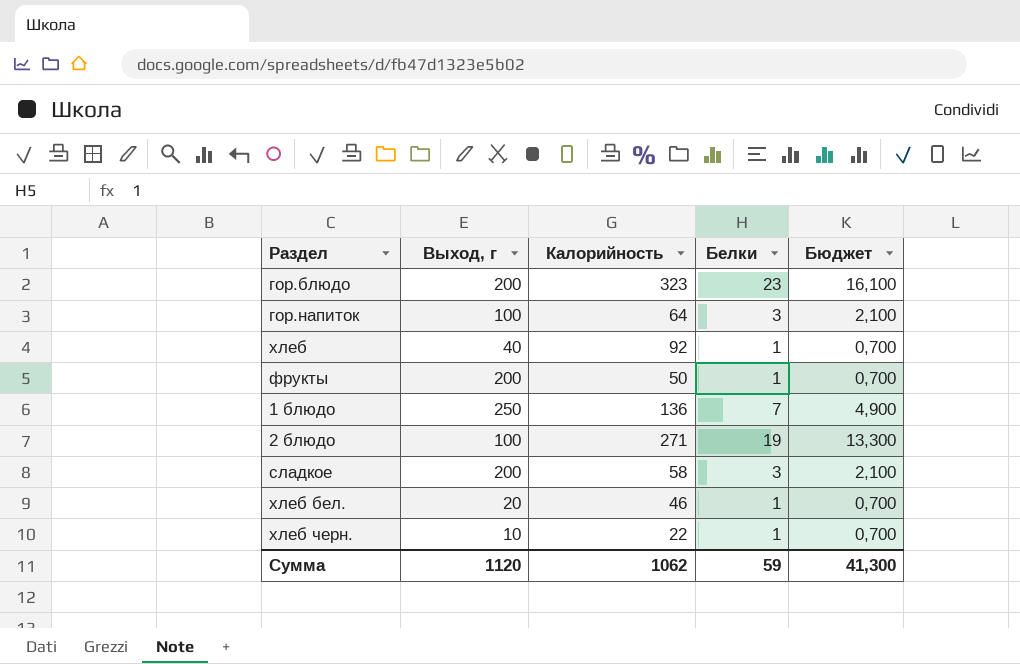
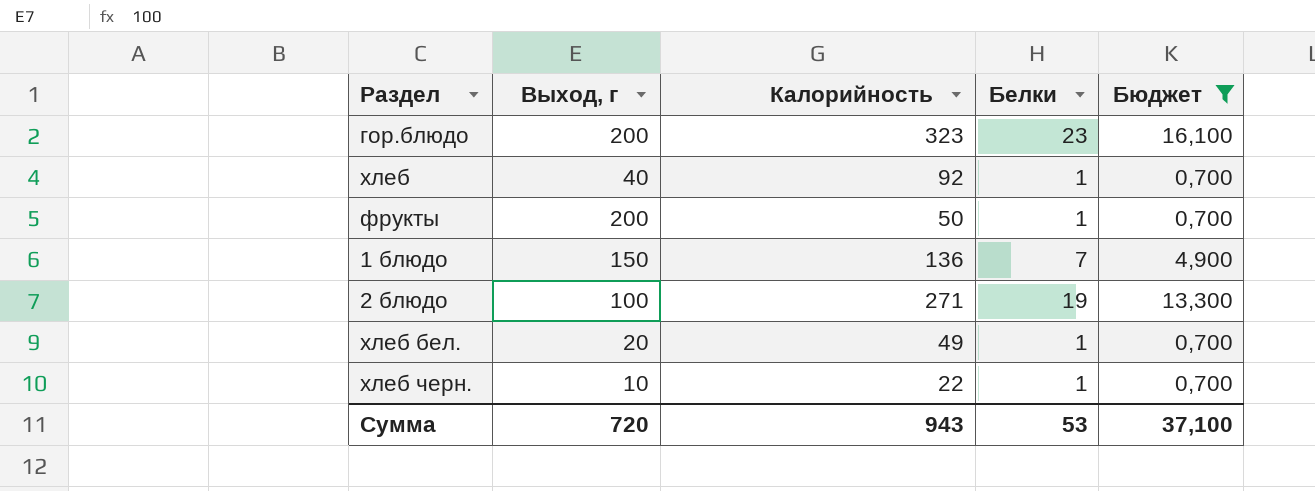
filter: none -> Бюджет != 2,100
1 блюдо | Выход, г: 250 -> 150
хлеб бел. | Калорийность: 46 -> 49
Сумма | Выход, г: 1120 -> 720
Сумма | Калорийность: 1062 -> 943
Сумма | Белки: 59 -> 53
Сумма | Бюджет: 41,300 -> 37,100

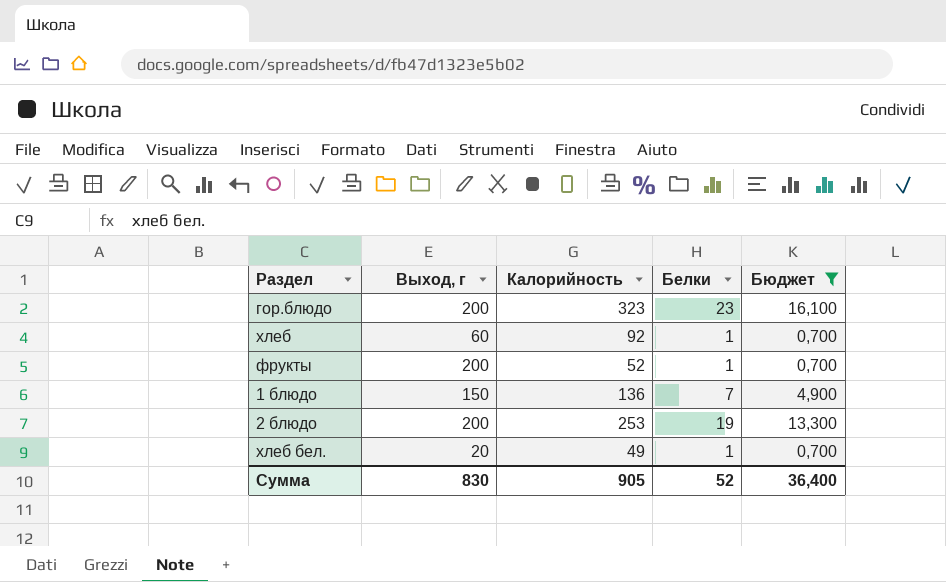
row хлеб черн.: 10 | 22 | 1 | 0,700 -> none
хлеб | Выход, г: 40 -> 60
фрукты | Калорийность: 50 -> 52
2 блюдо | Выход, г: 100 -> 200
2 блюдо | Калорийность: 271 -> 253
Сумма | Выход, г: 720 -> 830
Сумма | Калорийность: 943 -> 905
Сумма | Белки: 53 -> 52
Сумма | Бюджет: 37,100 -> 36,400

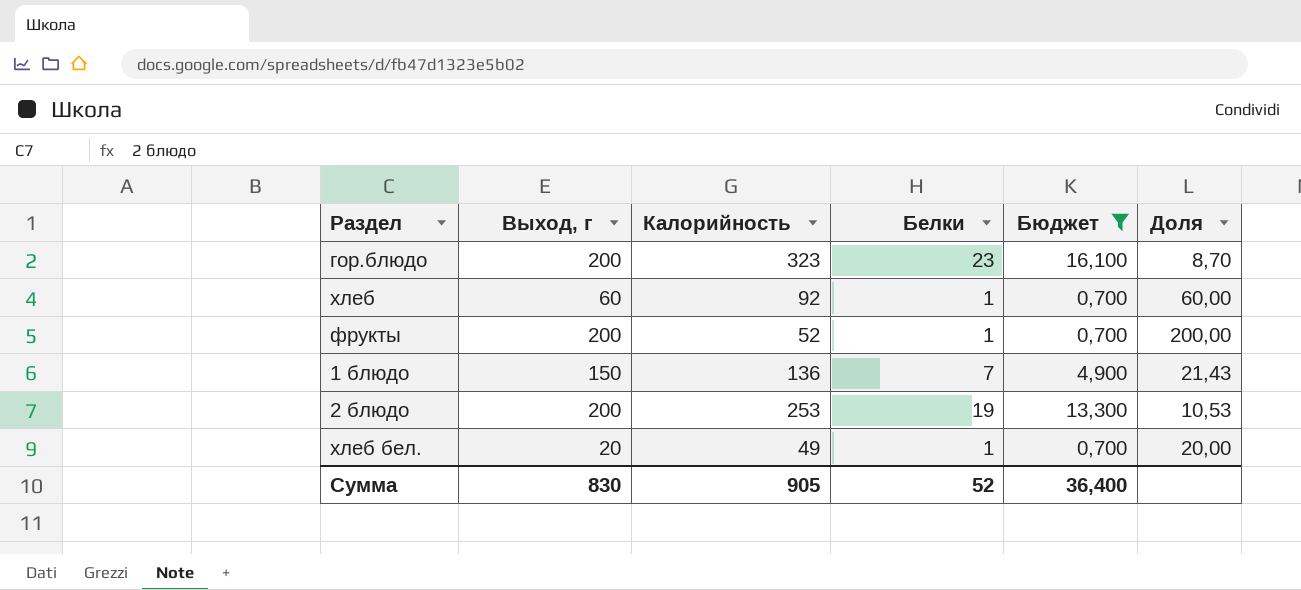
column Доля | formula: none -> [Выход, г] / [Белки]

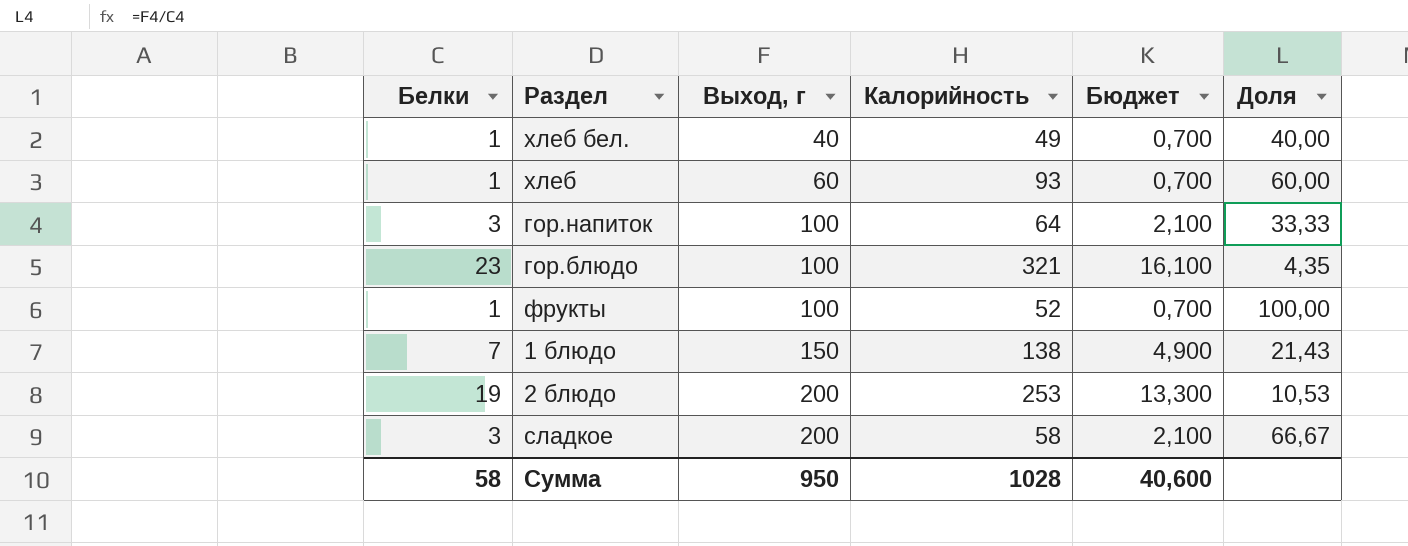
filter: Бюджет != 2,100 -> none
row order: none -> Выход, г ascending
column Белки | position: 4 -> 1
хлеб бел. | Выход, г: 20 -> 40
хлеб бел. | Доля: 20,00 -> 40,00
хлеб | Калорийность: 92 -> 93
гор.блюдо | Выход, г: 200 -> 100
гор.блюдо | Калорийность: 323 -> 321
гор.блюдо | Доля: 8,70 -> 4,35
фрукты | Выход, г: 200 -> 100
фрукты | Доля: 200,00 -> 100,00
1 блюдо | Калорийность: 136 -> 138
Сумма | Белки: 52 -> 58
Сумма | Выход, г: 830 -> 950
Сумма | Калорийность: 905 -> 1028
Сумма | Бюджет: 36,400 -> 40,600

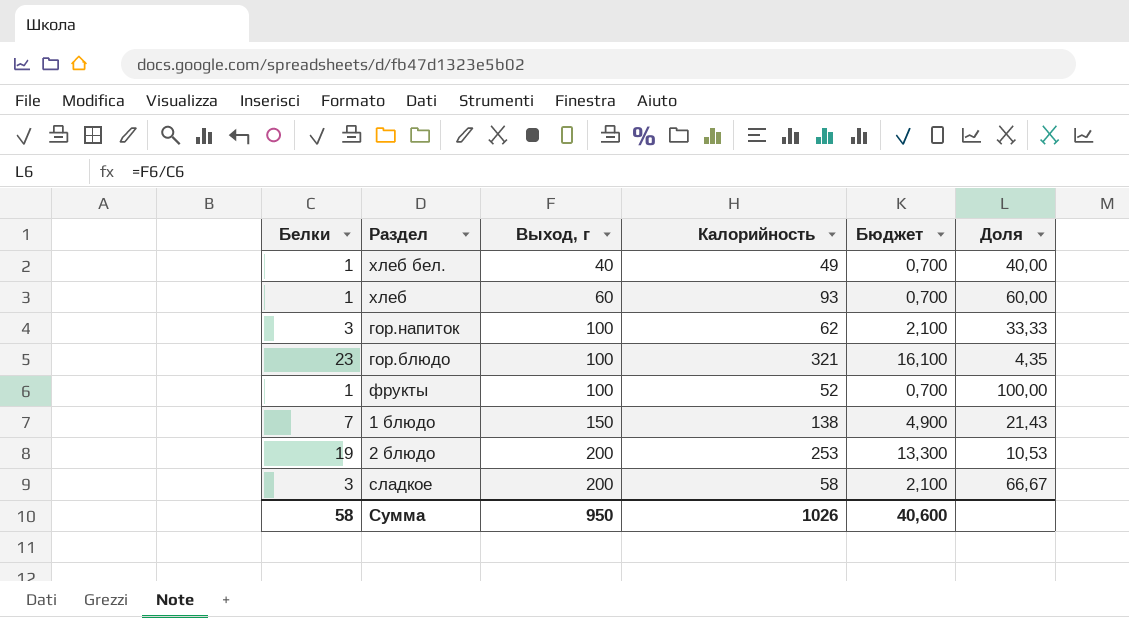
гор.напиток | Калорийность: 64 -> 62
Сумма | Калорийность: 1028 -> 1026

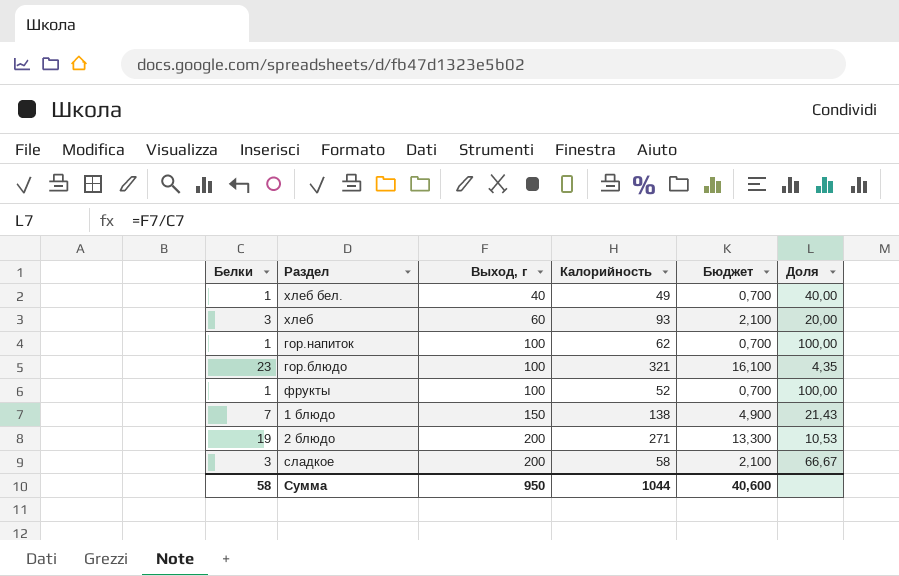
хлеб | Белки: 1 -> 3
хлеб | Бюджет: 0,700 -> 2,100
хлеб | Доля: 60,00 -> 20,00
гор.напиток | Белки: 3 -> 1
гор.напиток | Бюджет: 2,100 -> 0,700
гор.напиток | Доля: 33,33 -> 100,00
2 блюдо | Калорийность: 253 -> 271
Сумма | Калорийность: 1026 -> 1044

